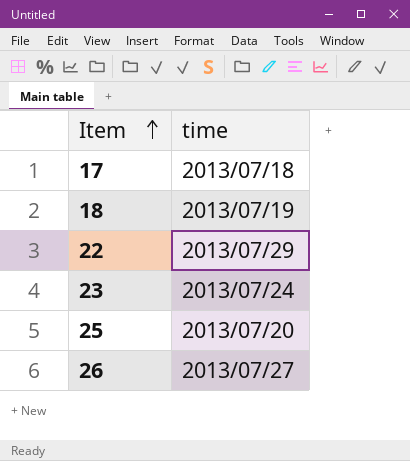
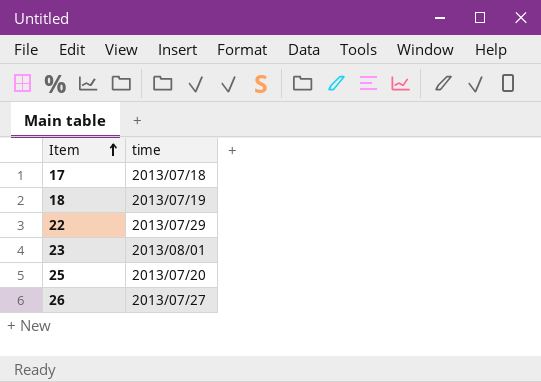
23 | time: 2013/07/24 -> 2013/08/01

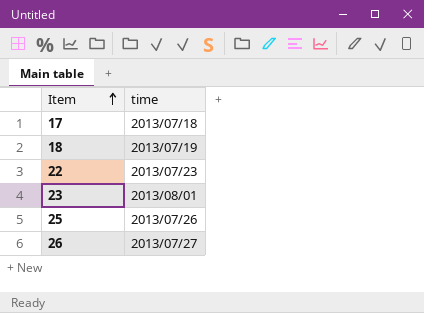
22 | time: 2013/07/29 -> 2013/07/23
25 | time: 2013/07/20 -> 2013/07/26

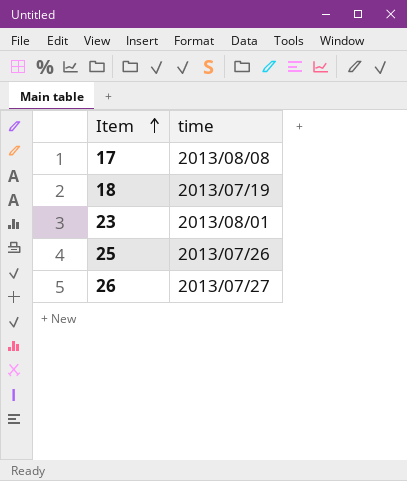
row 22: 2013/07/23 -> none
17 | time: 2013/07/18 -> 2013/08/08

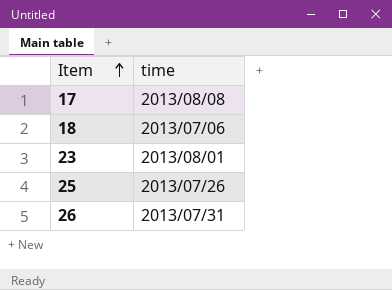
18 | time: 2013/07/19 -> 2013/07/06
26 | time: 2013/07/27 -> 2013/07/31

